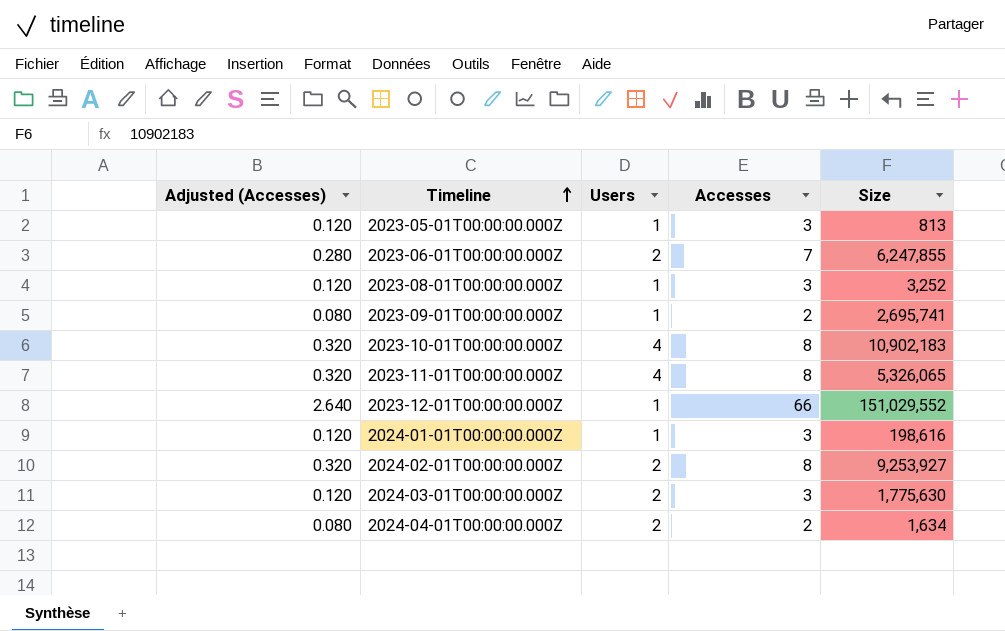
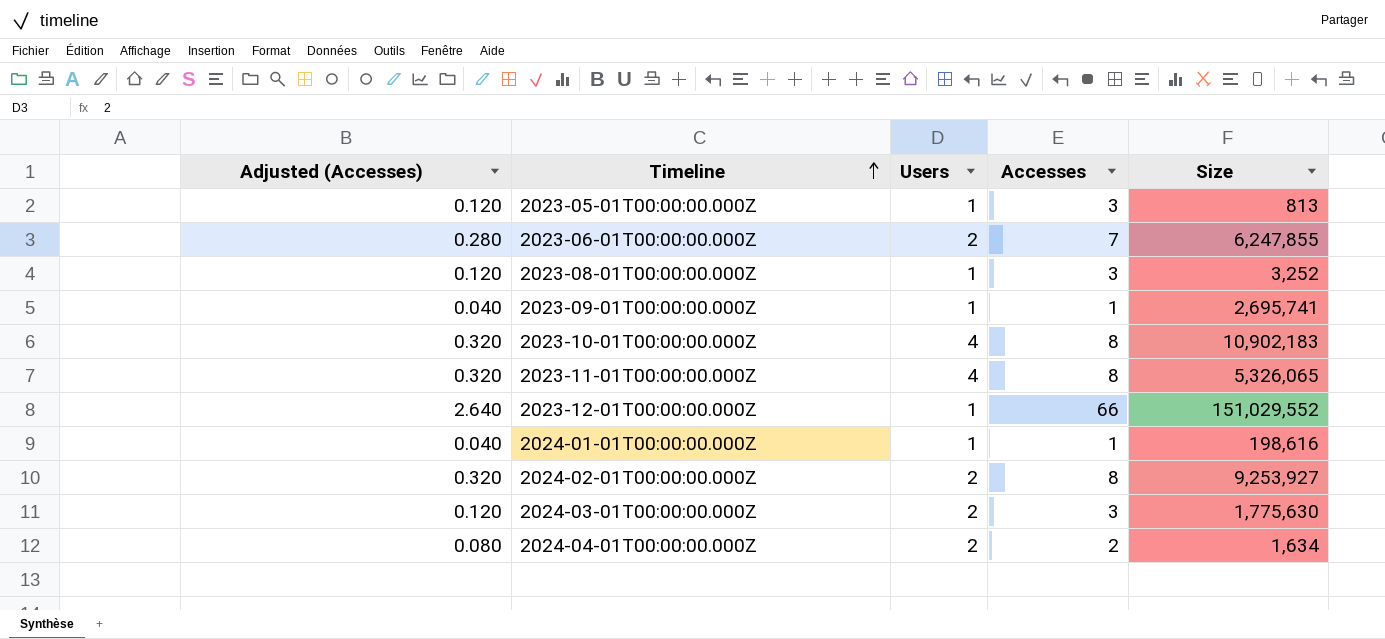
2023-09-01T00:00:00.000Z | Adjusted (Accesses): 0.080 -> 0.040
2023-09-01T00:00:00.000Z | Accesses: 2 -> 1
2024-01-01T00:00:00.000Z | Adjusted (Accesses): 0.120 -> 0.040
2024-01-01T00:00:00.000Z | Accesses: 3 -> 1

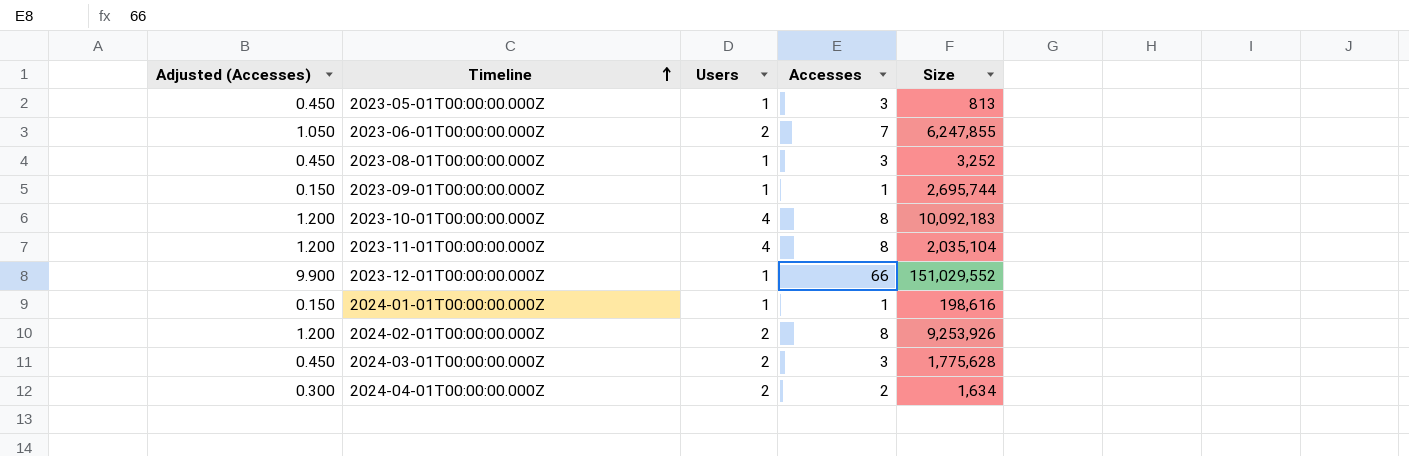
column Adjusted (Accesses) | formula: [Accesses] * 0.04 -> [Accesses] * 0.15
2023-09-01T00:00:00.000Z | Size: 2,695,741 -> 2,695,744
2023-10-01T00:00:00.000Z | Size: 10,902,183 -> 10,092,183
2023-11-01T00:00:00.000Z | Size: 5,326,065 -> 2,035,104
2024-02-01T00:00:00.000Z | Size: 9,253,927 -> 9,253,926
2024-03-01T00:00:00.000Z | Size: 1,775,630 -> 1,775,628

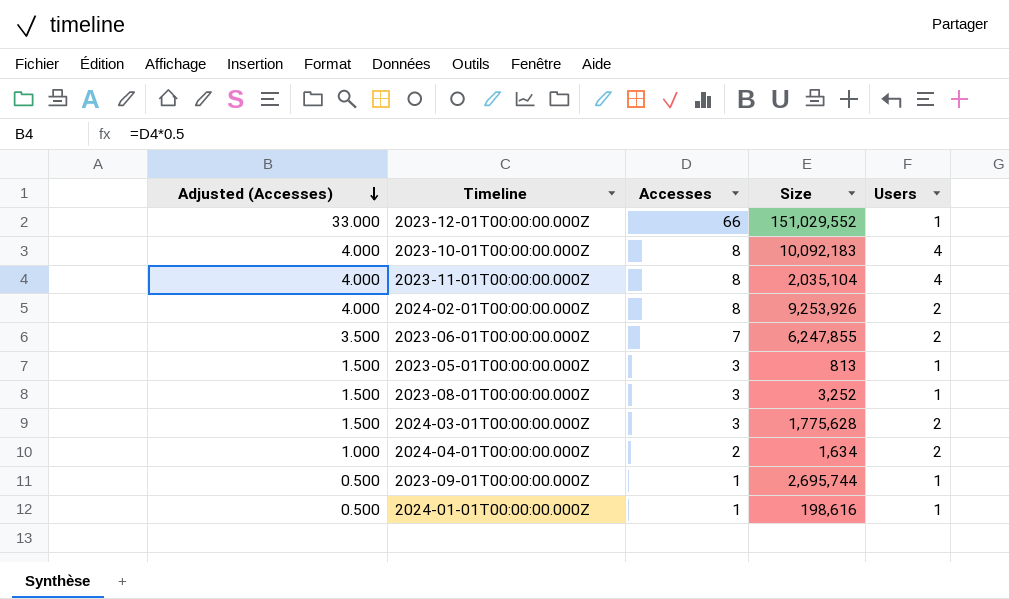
row order: Timeline ascending -> Adjusted (Accesses) descending
column Adjusted (Accesses) | formula: [Accesses] * 0.15 -> [Accesses] * 0.5
column Users | position: 3 -> 5

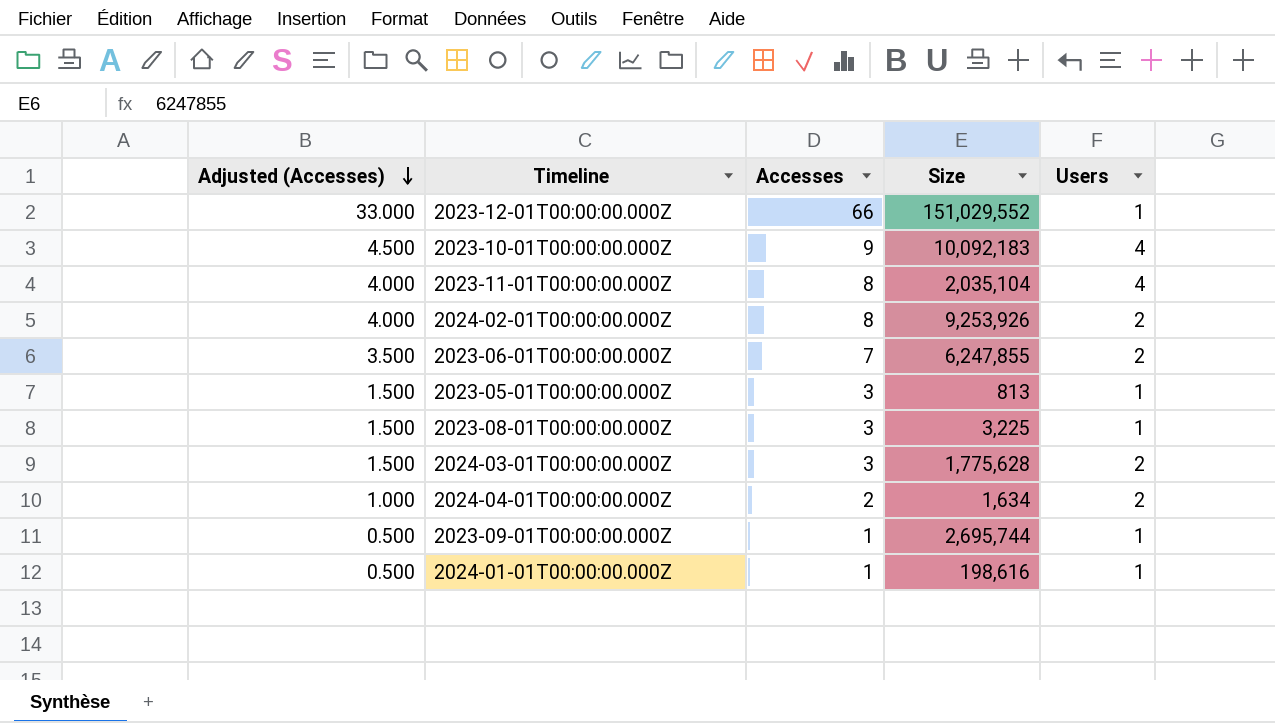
2023-10-01T00:00:00.000Z | Adjusted (Accesses): 4.000 -> 4.500
2023-10-01T00:00:00.000Z | Accesses: 8 -> 9
2023-08-01T00:00:00.000Z | Size: 3,252 -> 3,225

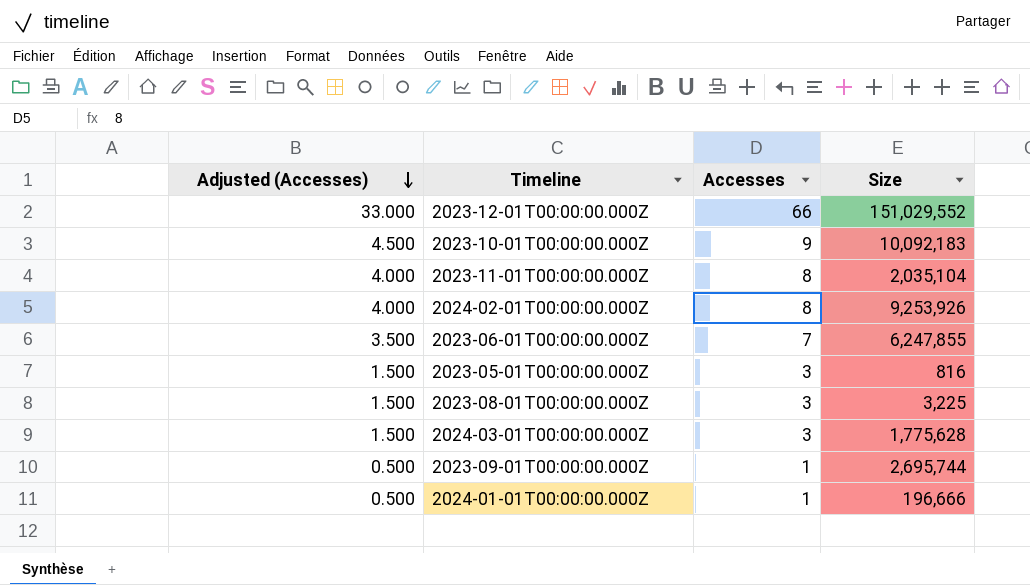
column Users | position: 5 -> none
row 2024-04-01T00:00:00.000Z: 1.000 | 2 | 1,634 | 2 -> none
2023-05-01T00:00:00.000Z | Size: 813 -> 816
2024-01-01T00:00:00.000Z | Size: 198,616 -> 196,666

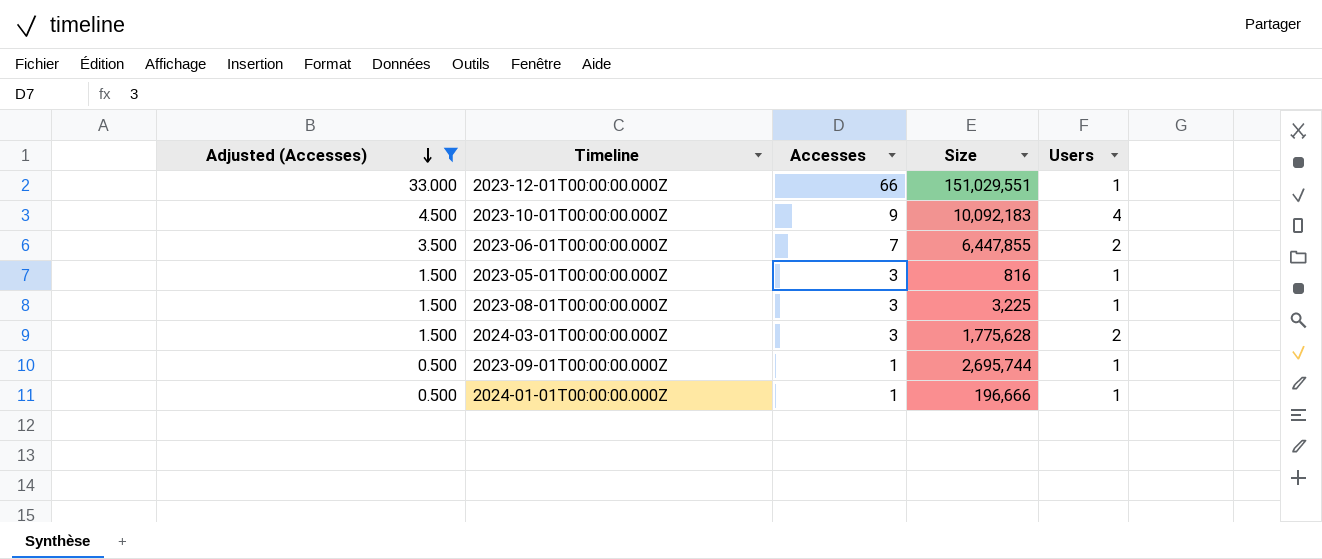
filter: none -> Adjusted (Accesses) != 4.000
column Users | position: none -> 5
2023-12-01T00:00:00.000Z | Size: 151,029,552 -> 151,029,551
2023-06-01T00:00:00.000Z | Size: 6,247,855 -> 6,447,855

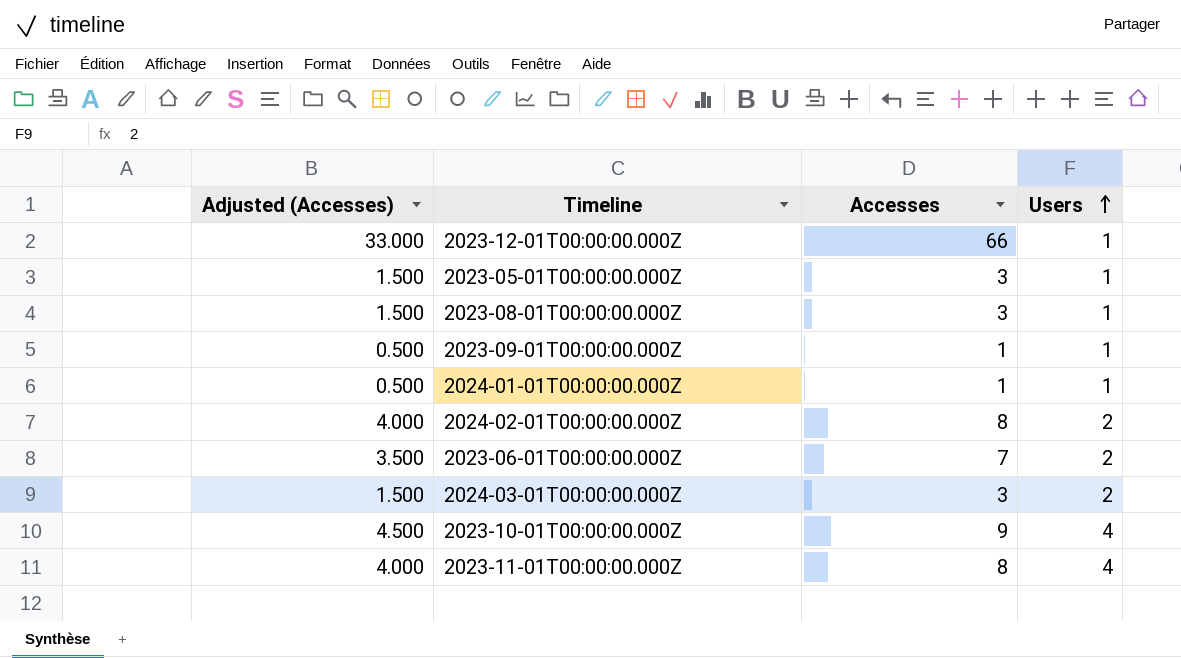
filter: Adjusted (Accesses) != 4.000 -> none
row order: Adjusted (Accesses) descending -> Users ascending
column Size | position: 4 -> none

